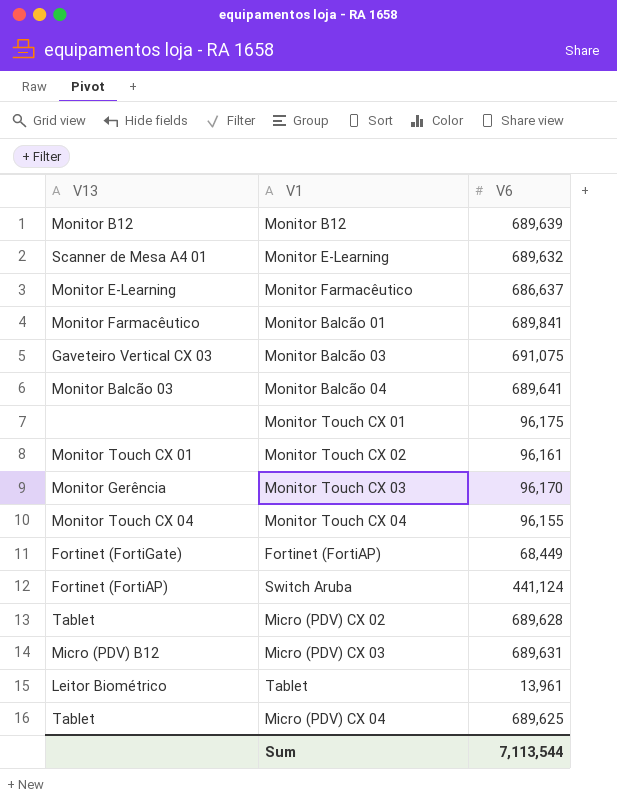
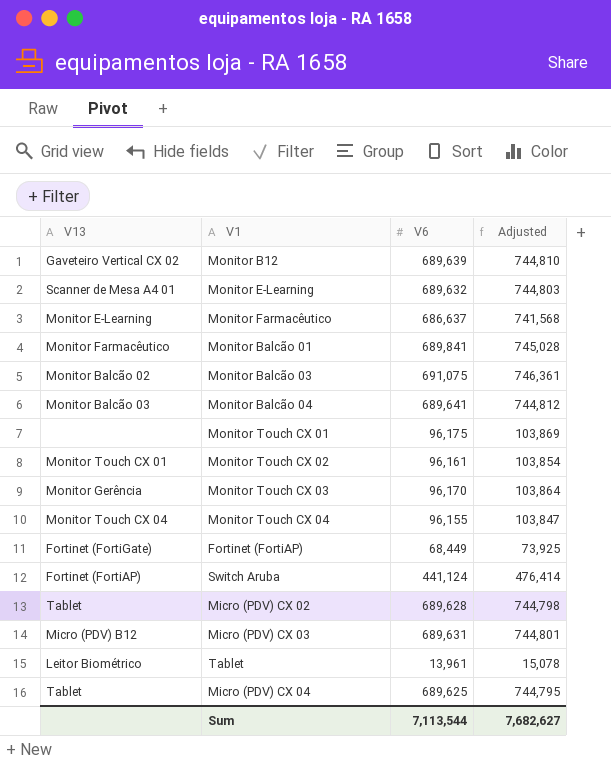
column Adjusted | formula: none -> [V6] * 1.08
Monitor B12 | V13: Monitor B12 -> Gaveteiro Vertical CX 02
Monitor Balcão 03 | V13: Gaveteiro Vertical CX 03 -> Monitor Balcão 02

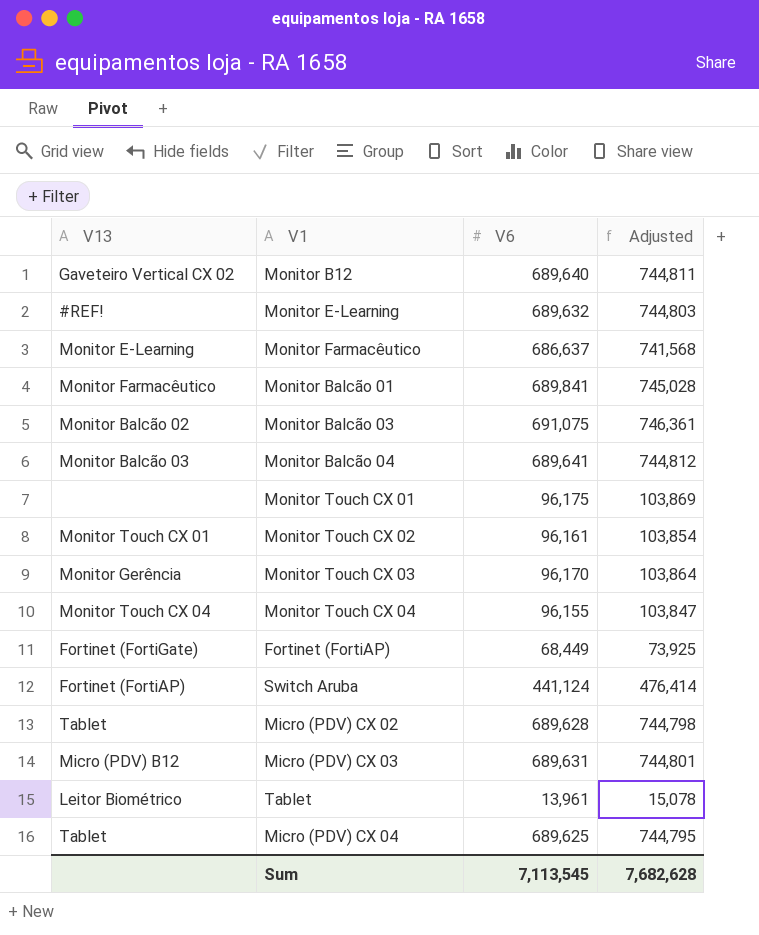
Monitor B12 | V6: 689,639 -> 689,640
Monitor B12 | Adjusted: 744,810 -> 744,811
Monitor E-Learning | V13: Scanner de Mesa A4 01 -> #REF!
Sum | V6: 7,113,544 -> 7,113,545
Sum | Adjusted: 7,682,627 -> 7,682,628

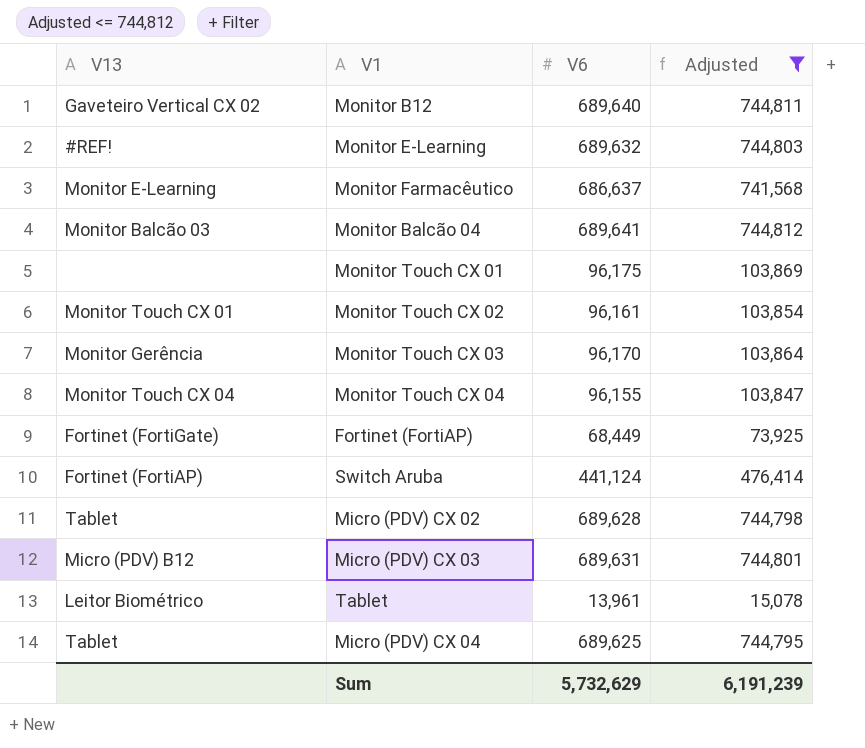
filter: none -> Adjusted <= 744,812
Sum | V6: 7,113,545 -> 5,732,629
Sum | Adjusted: 7,682,628 -> 6,191,239

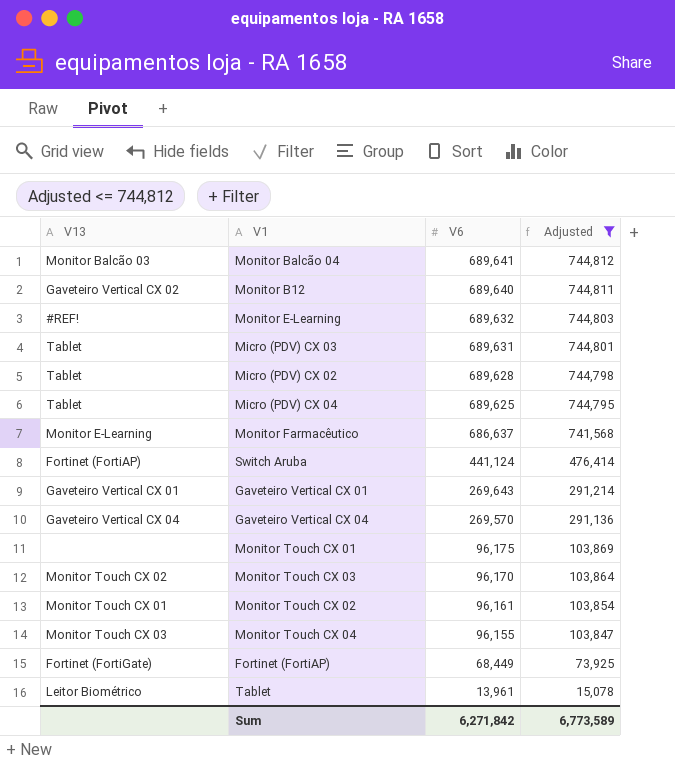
row order: none -> V6 descending
Micro (PDV) CX 03 | V13: Micro (PDV) B12 -> Tablet
row Gaveteiro Vertical CX 01: none -> Gaveteiro Vertical CX 01 | 269,643 | 291,214
row Gaveteiro Vertical CX 04: none -> Gaveteiro Vertical CX 04 | 269,570 | 291,136
Monitor Touch CX 03 | V13: Monitor Gerência -> Monitor Touch CX 02
Monitor Touch CX 04 | V13: Monitor Touch CX 04 -> Monitor Touch CX 03
Sum | V6: 5,732,629 -> 6,271,842
Sum | Adjusted: 6,191,239 -> 6,773,589

